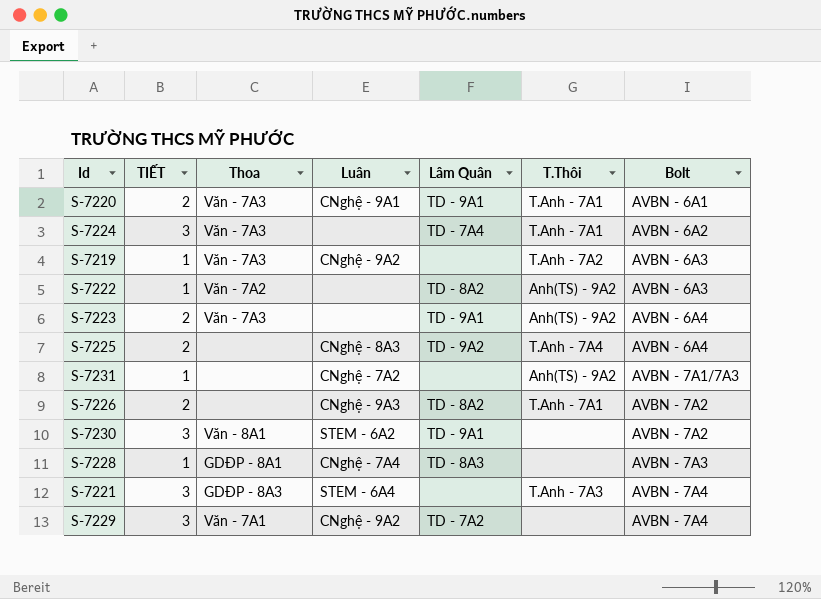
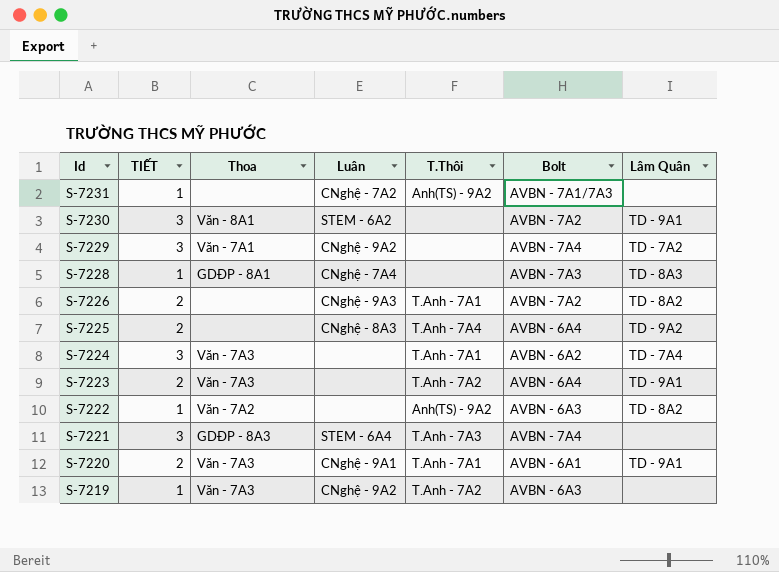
row order: Bolt ascending -> Id descending
column Lâm Quân | position: 5 -> 7
S-7223 | T.Thôi: Anh(TS) - 9A2 -> T.Anh - 7A2

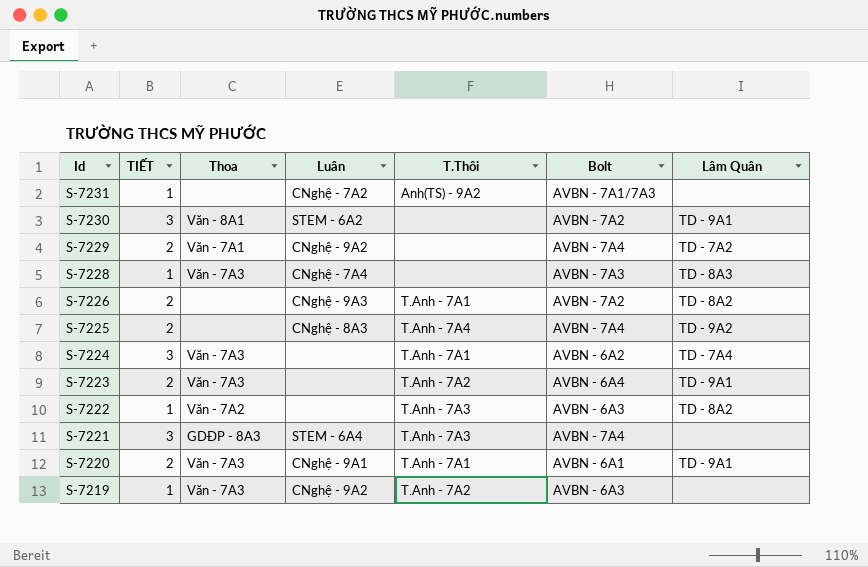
S-7229 | TIẾT: 3 -> 2
S-7228 | Thoa: GDĐP - 8A1 -> Văn - 7A3
S-7225 | Bolt: AVBN - 6A4 -> AVBN - 7A4
S-7222 | T.Thôi: Anh(TS) - 9A2 -> T.Anh - 7A3

